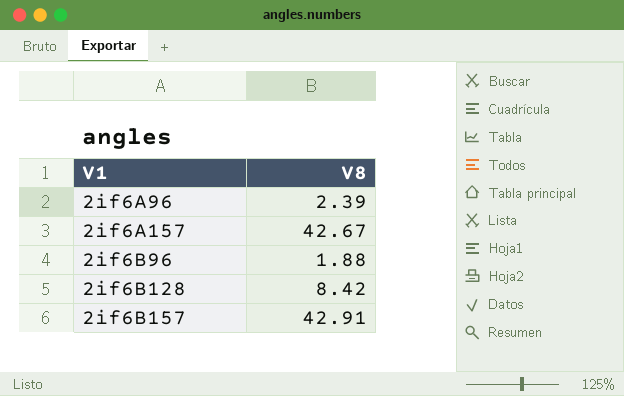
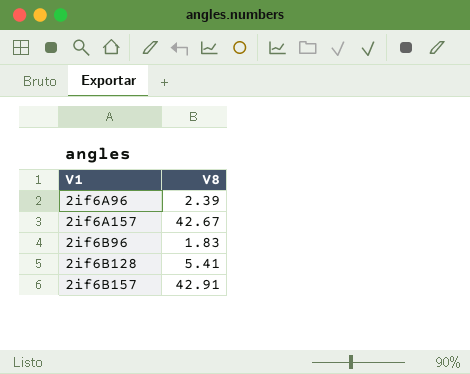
2if6B96 | V8: 1.88 -> 1.83
2if6B128 | V8: 8.42 -> 5.41

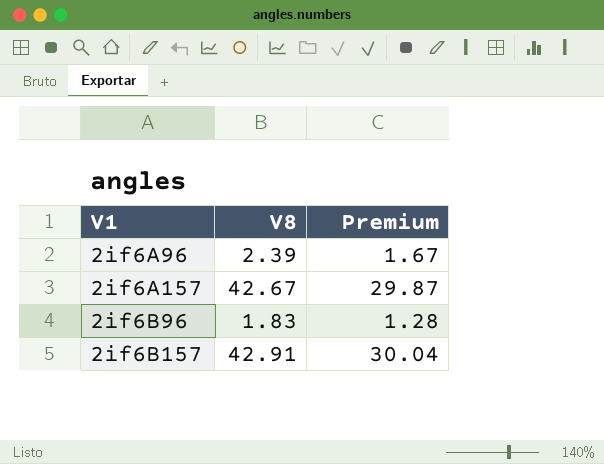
column Premium | formula: none -> [V8] * 0.7
row 2if6B128: 5.41 -> none

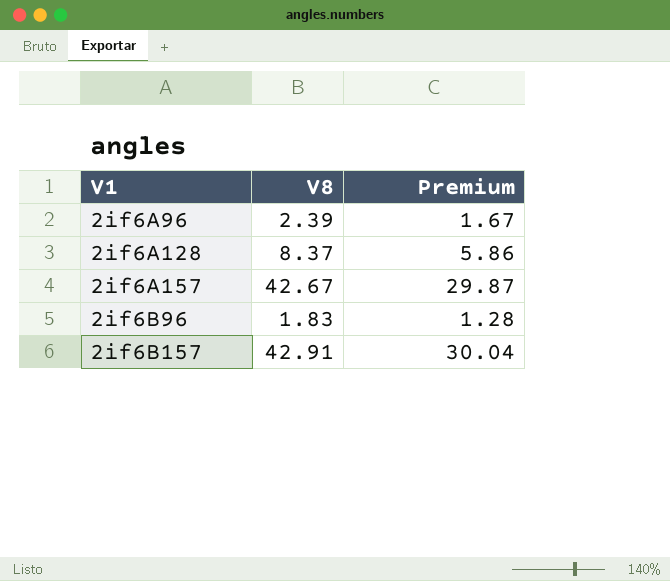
row 2if6A128: none -> 8.37 | 5.86

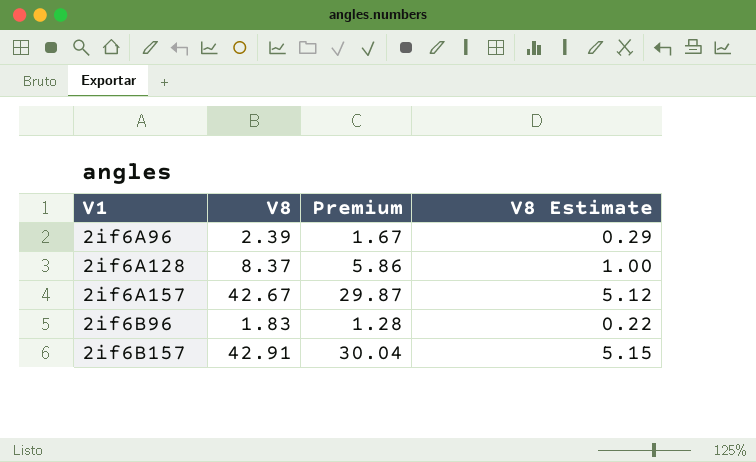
column V8 Estimate | formula: none -> [V8] * 0.12

